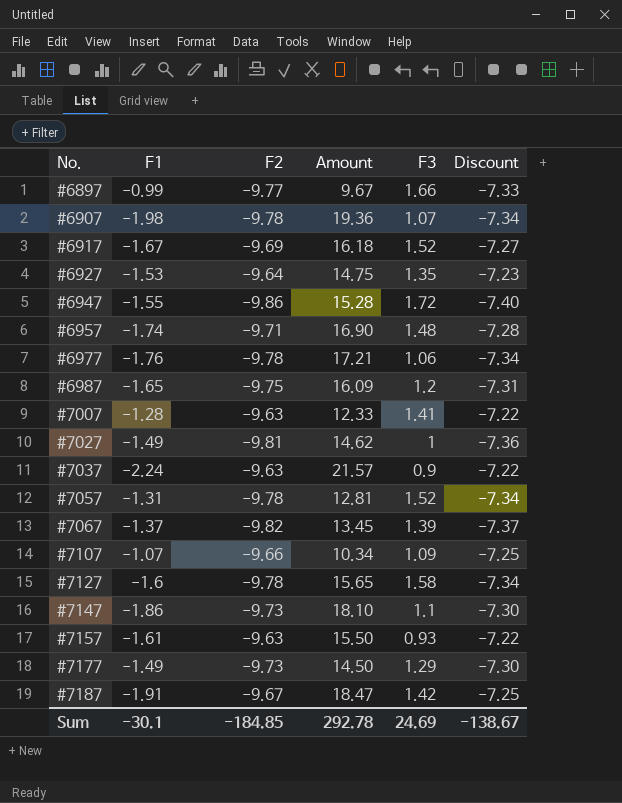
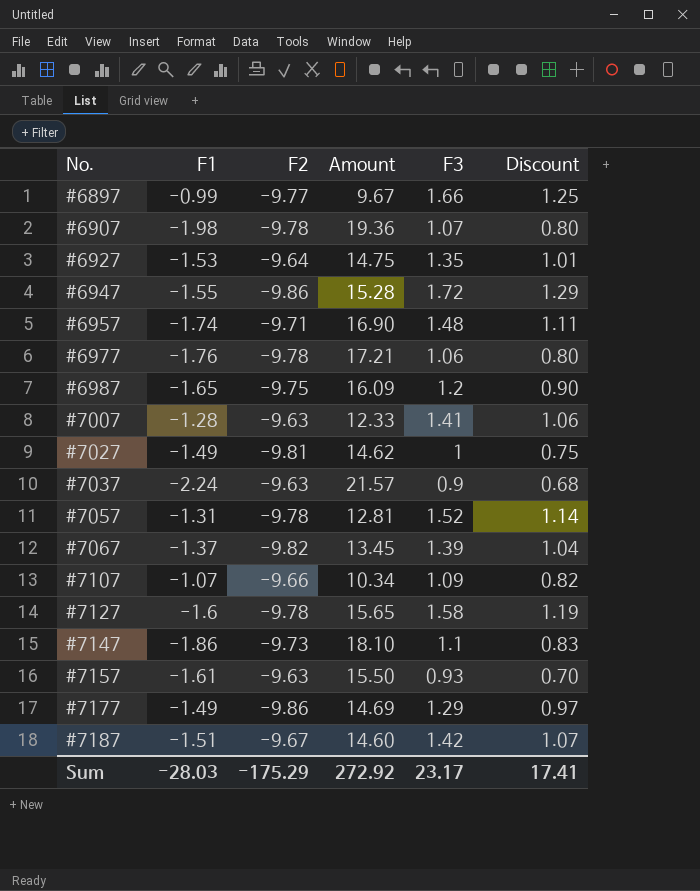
column Discount | formula: [F2] * 0.75 -> [F3] * 0.75
row #6917: -1.67 | -9.69 | 16.18 | 1.52 | -7.27 -> none
#7177 | F2: -9.73 -> -9.86
#7177 | Amount: 14.50 -> 14.69
#7187 | F1: -1.91 -> -1.51
#7187 | Amount: 18.47 -> 14.60
Sum | F1: -30.1 -> -28.03
Sum | F2: -184.85 -> -175.29
Sum | Amount: 292.78 -> 272.92
Sum | F3: 24.69 -> 23.17
Sum | Discount: -138.67 -> 17.41

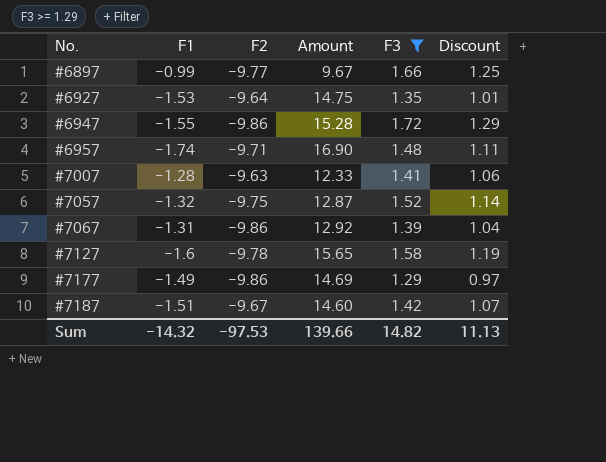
filter: none -> F3 >= 1.29
#7057 | F1: -1.31 -> -1.32
#7057 | F2: -9.78 -> -9.75
#7057 | Amount: 12.81 -> 12.87
#7067 | F1: -1.37 -> -1.31
#7067 | F2: -9.82 -> -9.86
#7067 | Amount: 13.45 -> 12.92
Sum | F1: -28.03 -> -14.32
Sum | F2: -175.29 -> -97.53
Sum | Amount: 272.92 -> 139.66
Sum | F3: 23.17 -> 14.82
Sum | Discount: 17.41 -> 11.13

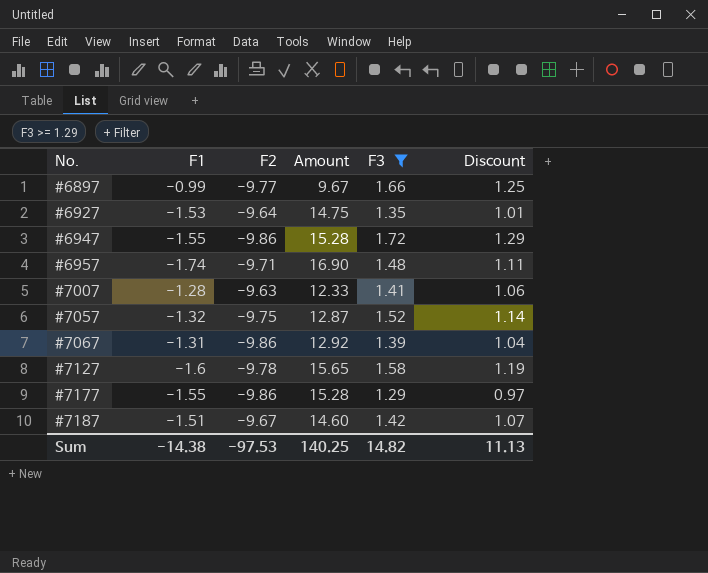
#7177 | F1: -1.49 -> -1.55
#7177 | Amount: 14.69 -> 15.28
Sum | F1: -14.32 -> -14.38
Sum | Amount: 139.66 -> 140.25

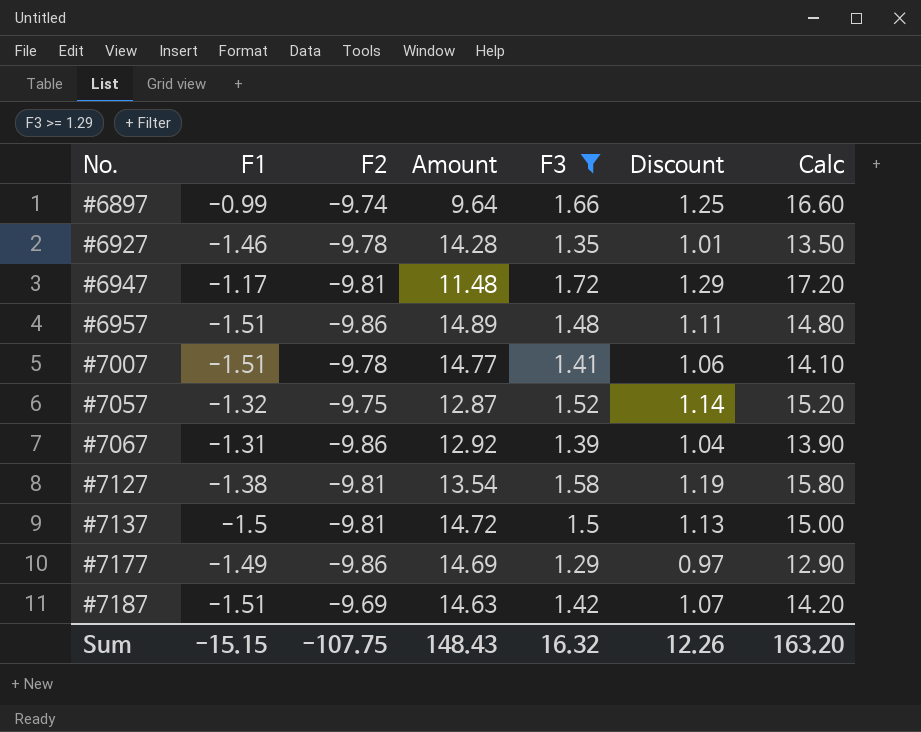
column Calc | formula: none -> [F3] * 10
#6897 | F2: -9.77 -> -9.74
#6897 | Amount: 9.67 -> 9.64
#6927 | F1: -1.53 -> -1.46
#6927 | F2: -9.64 -> -9.78
#6927 | Amount: 14.75 -> 14.28
#6947 | F1: -1.55 -> -1.17
#6947 | F2: -9.86 -> -9.81
#6947 | Amount: 15.28 -> 11.48
#6957 | F1: -1.74 -> -1.51
#6957 | F2: -9.71 -> -9.86
#6957 | Amount: 16.90 -> 14.89
#7007 | F1: -1.28 -> -1.51
#7007 | F2: -9.63 -> -9.78
#7007 | Amount: 12.33 -> 14.77
#7127 | F1: -1.6 -> -1.38
#7127 | F2: -9.78 -> -9.81
#7127 | Amount: 15.65 -> 13.54
row #7137: none -> -1.5 | -9.81 | 14.72 | 1.5 | 1.13 | 15.00
#7177 | F1: -1.55 -> -1.49
#7177 | Amount: 15.28 -> 14.69
#7187 | F2: -9.67 -> -9.69
#7187 | Amount: 14.60 -> 14.63
Sum | F1: -14.38 -> -15.15
Sum | F2: -97.53 -> -107.75
Sum | Amount: 140.25 -> 148.43
Sum | F3: 14.82 -> 16.32
Sum | Discount: 11.13 -> 12.26

